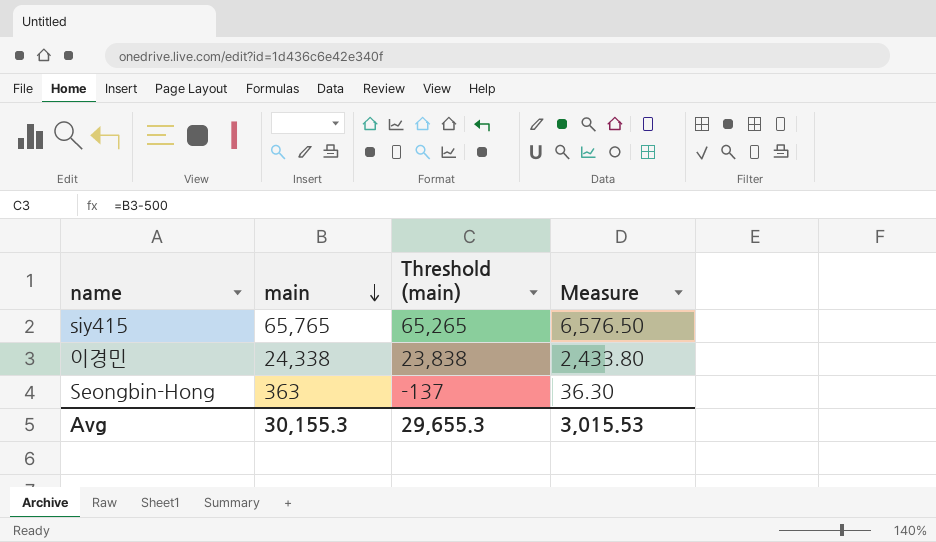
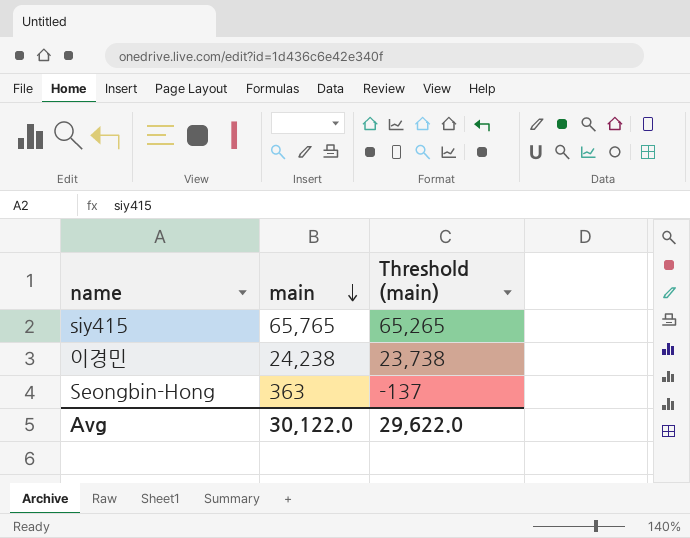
column Measure | formula: [main] * 0.1 -> none
이경민 | main: 24,338 -> 24,238
이경민 | Threshold (main): 23,838 -> 23,738
Avg | main: 30,155.3 -> 30,122.0
Avg | Threshold (main): 29,655.3 -> 29,622.0

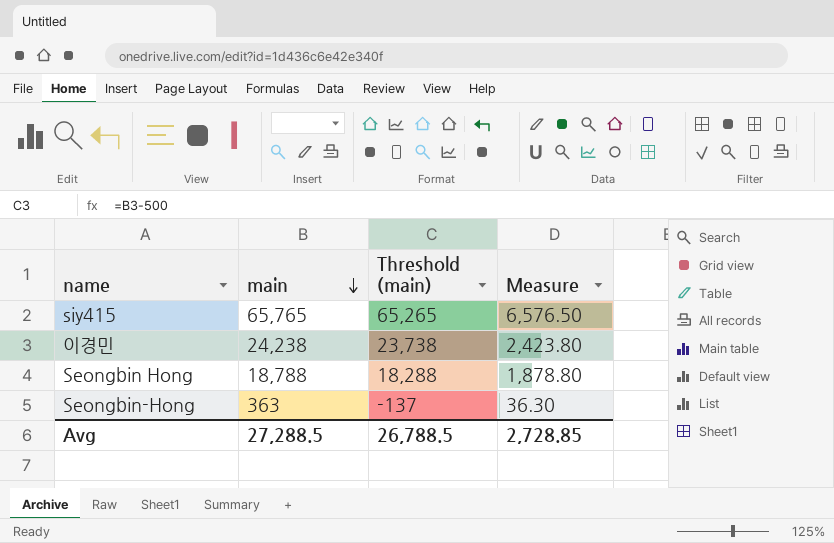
column Measure | formula: none -> [main] * 0.1
row Seongbin Hong: none -> 18,788 | 18,288 | 1,878.80
Avg | main: 30,122.0 -> 27,288.5
Avg | Threshold (main): 29,622.0 -> 26,788.5

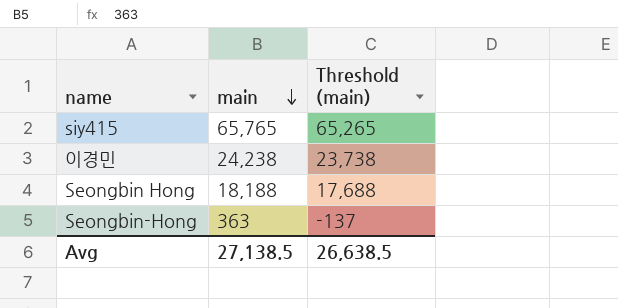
column Measure | formula: [main] * 0.1 -> none
Seongbin Hong | main: 18,788 -> 18,188
Seongbin Hong | Threshold (main): 18,288 -> 17,688
Avg | main: 27,288.5 -> 27,138.5
Avg | Threshold (main): 26,788.5 -> 26,638.5

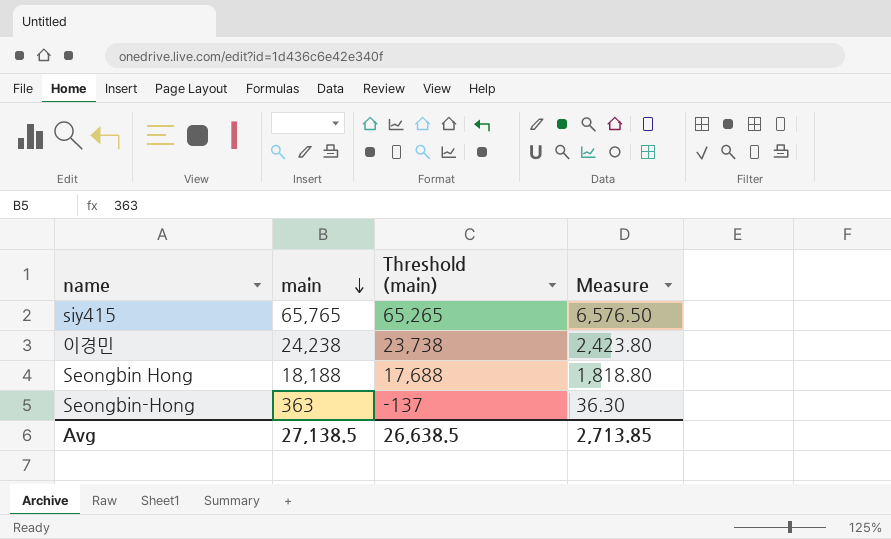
column Measure | formula: none -> [main] * 0.1

